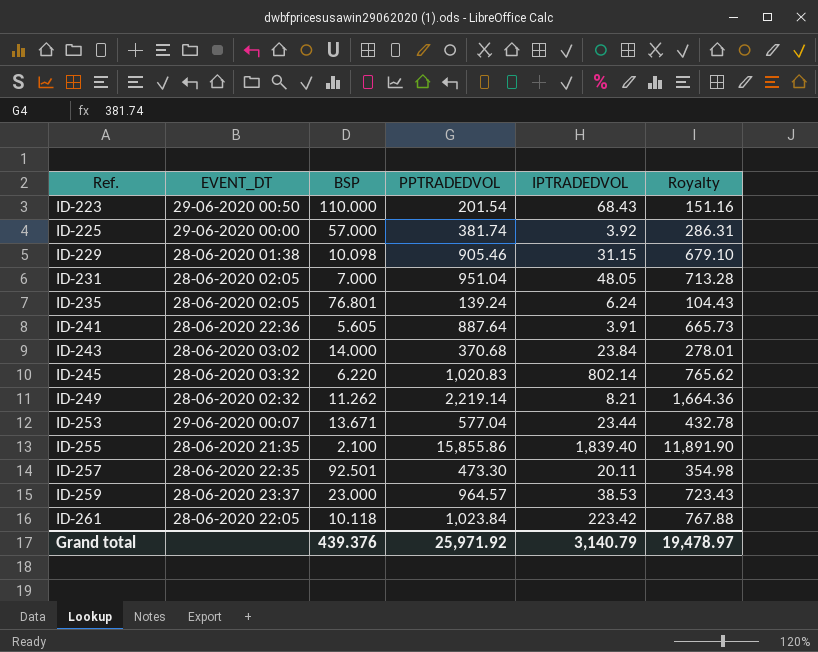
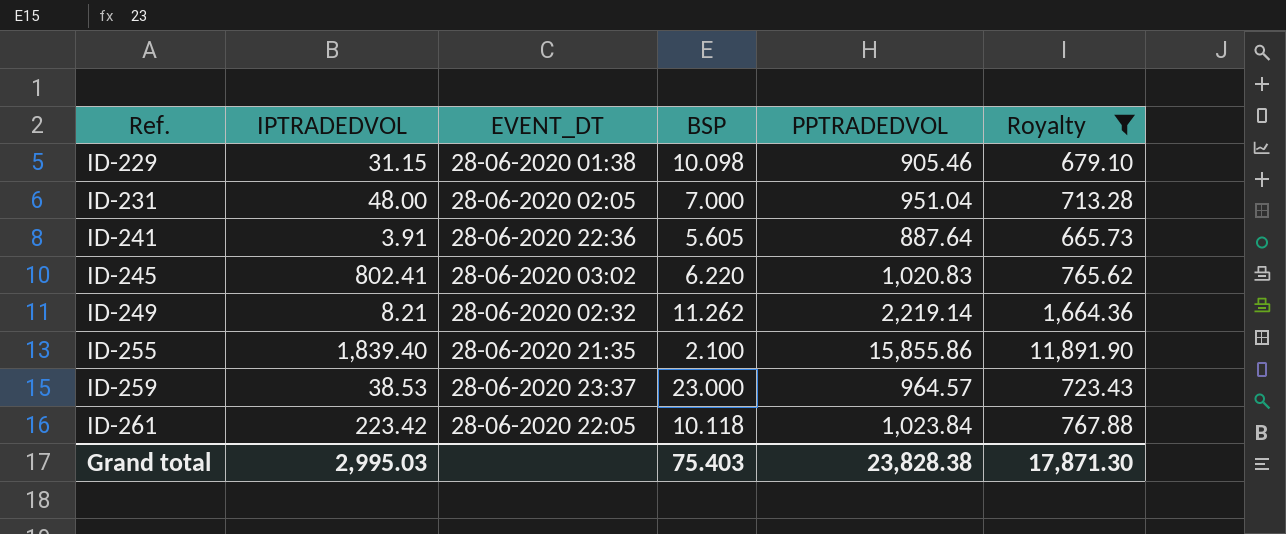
filter: none -> Royalty >= 665.73
column IPTRADEDVOL | position: 5 -> 2
ID-231 | IPTRADEDVOL: 48.05 -> 48.00
ID-245 | IPTRADEDVOL: 802.14 -> 802.41
ID-245 | EVENT_DT: 28-06-2020 03:32 -> 28-06-2020 03:02
Grand total | IPTRADEDVOL: 3,140.79 -> 2,995.03
Grand total | BSP: 439.376 -> 75.403
Grand total | PPTRADEDVOL: 25,971.92 -> 23,828.38
Grand total | Royalty: 19,478.97 -> 17,871.30

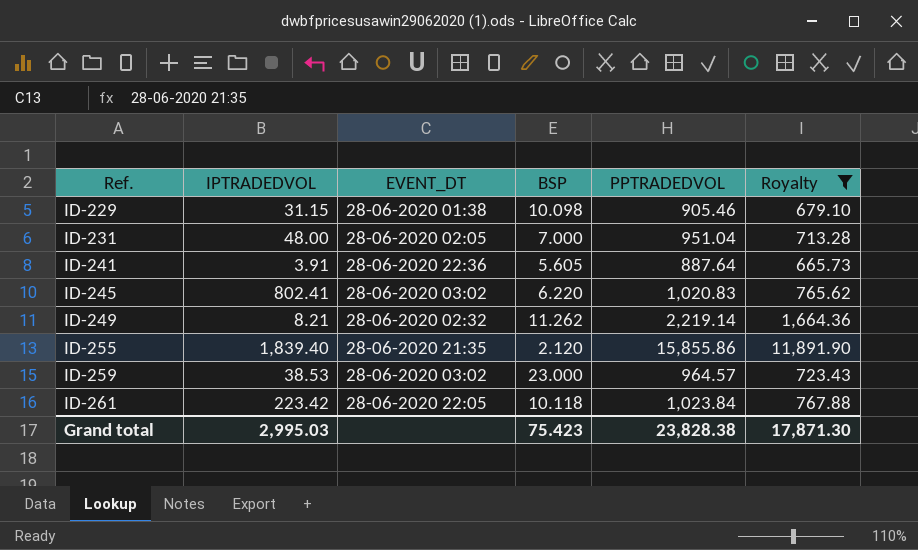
ID-255 | BSP: 2.100 -> 2.120
ID-259 | EVENT_DT: 28-06-2020 23:37 -> 28-06-2020 03:02
Grand total | BSP: 75.403 -> 75.423

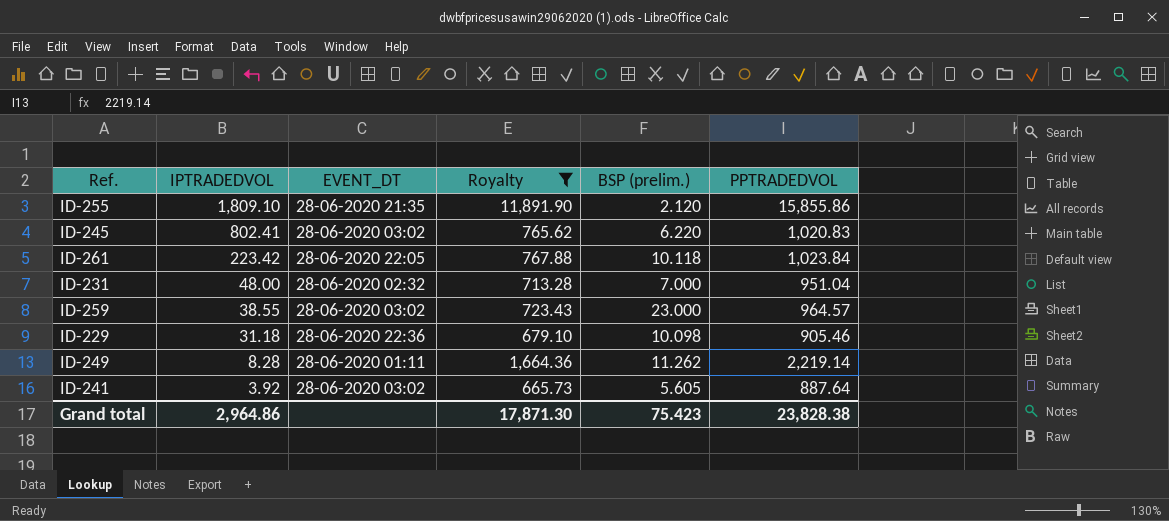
row order: Ref. ascending -> IPTRADEDVOL descending
column Royalty | position: 6 -> 4
column name: BSP -> BSP (prelim.)
ID-255 | IPTRADEDVOL: 1,839.40 -> 1,809.10
ID-231 | EVENT_DT: 28-06-2020 02:05 -> 28-06-2020 02:32
ID-259 | IPTRADEDVOL: 38.53 -> 38.55
ID-229 | IPTRADEDVOL: 31.15 -> 31.18
ID-229 | EVENT_DT: 28-06-2020 01:38 -> 28-06-2020 22:36
ID-249 | IPTRADEDVOL: 8.21 -> 8.28
ID-249 | EVENT_DT: 28-06-2020 02:32 -> 28-06-2020 01:11
ID-241 | IPTRADEDVOL: 3.91 -> 3.92
ID-241 | EVENT_DT: 28-06-2020 22:36 -> 28-06-2020 03:02
Grand total | IPTRADEDVOL: 2,995.03 -> 2,964.86

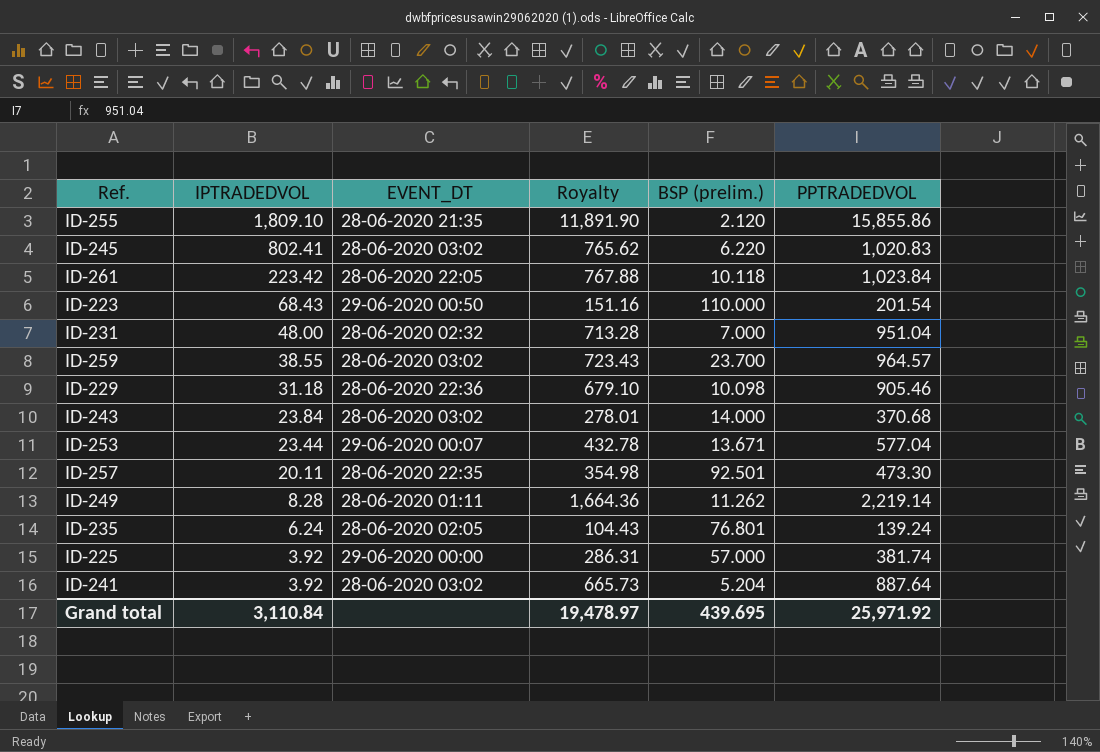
filter: Royalty >= 665.73 -> none
ID-259 | BSP (prelim.): 23.000 -> 23.700
ID-241 | BSP (prelim.): 5.605 -> 5.204
Grand total | IPTRADEDVOL: 2,964.86 -> 3,110.84
Grand total | Royalty: 17,871.30 -> 19,478.97
Grand total | BSP (prelim.): 75.423 -> 439.695
Grand total | PPTRADEDVOL: 23,828.38 -> 25,971.92

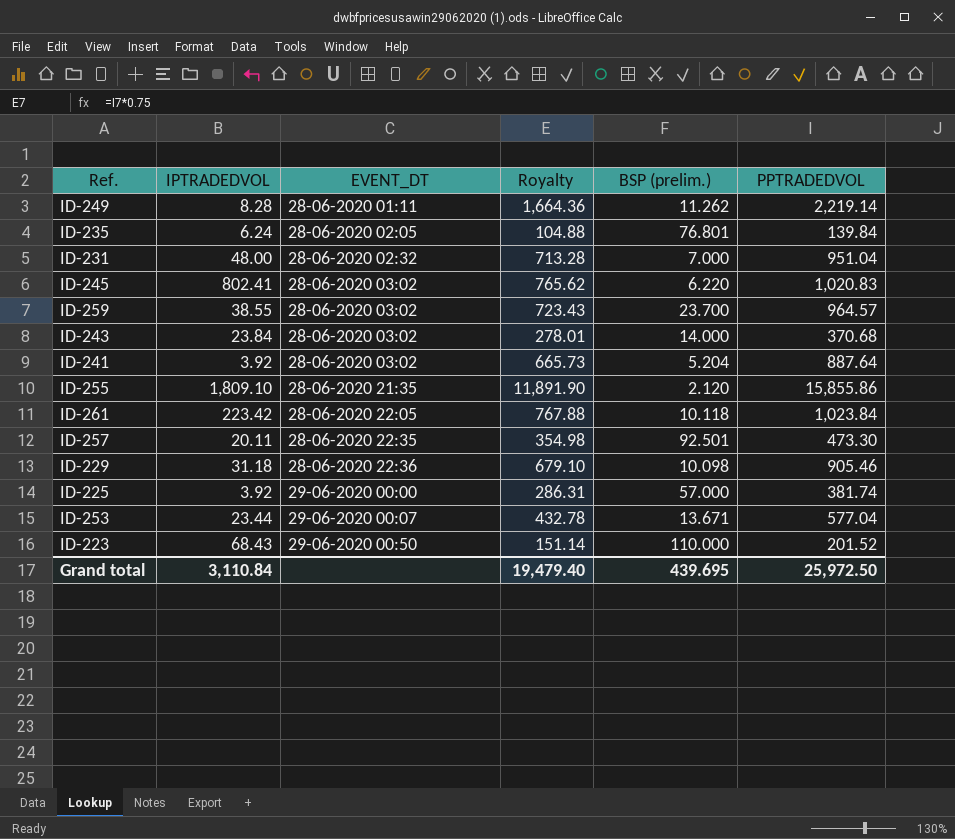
row order: IPTRADEDVOL descending -> EVENT_DT ascending
ID-235 | Royalty: 104.43 -> 104.88
ID-235 | PPTRADEDVOL: 139.24 -> 139.84
ID-223 | Royalty: 151.16 -> 151.14
ID-223 | PPTRADEDVOL: 201.54 -> 201.52
Grand total | Royalty: 19,478.97 -> 19,479.40
Grand total | PPTRADEDVOL: 25,971.92 -> 25,972.50

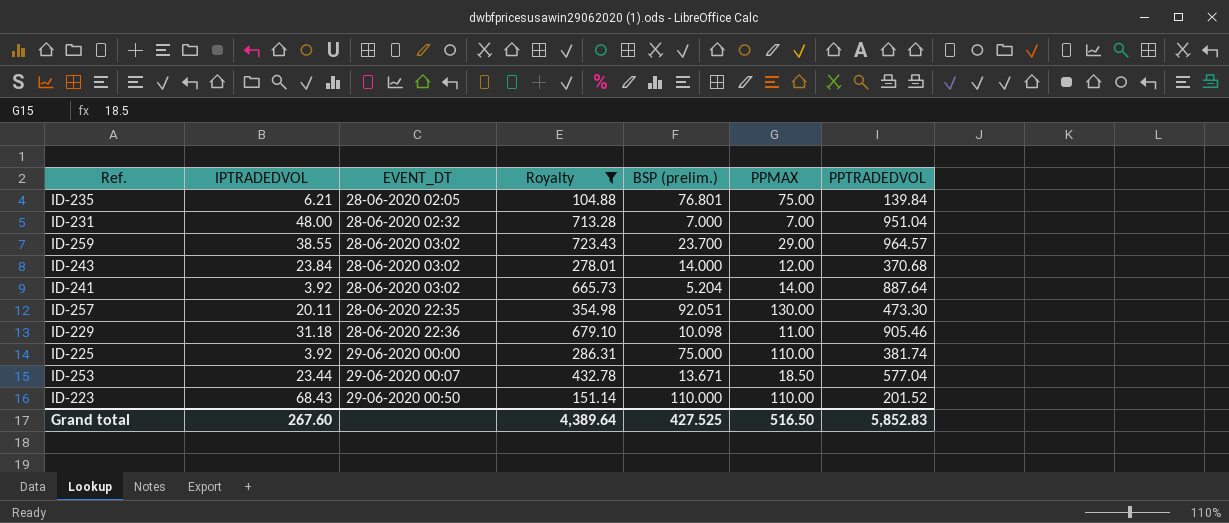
filter: none -> Royalty <= 723.43
column PPMAX | position: none -> 6
ID-235 | IPTRADEDVOL: 6.24 -> 6.21
ID-257 | BSP (prelim.): 92.501 -> 92.051
ID-225 | BSP (prelim.): 57.000 -> 75.000
Grand total | IPTRADEDVOL: 3,110.84 -> 267.60
Grand total | Royalty: 19,479.40 -> 4,389.64
Grand total | BSP (prelim.): 439.695 -> 427.525
Grand total | PPTRADEDVOL: 25,972.50 -> 5,852.83

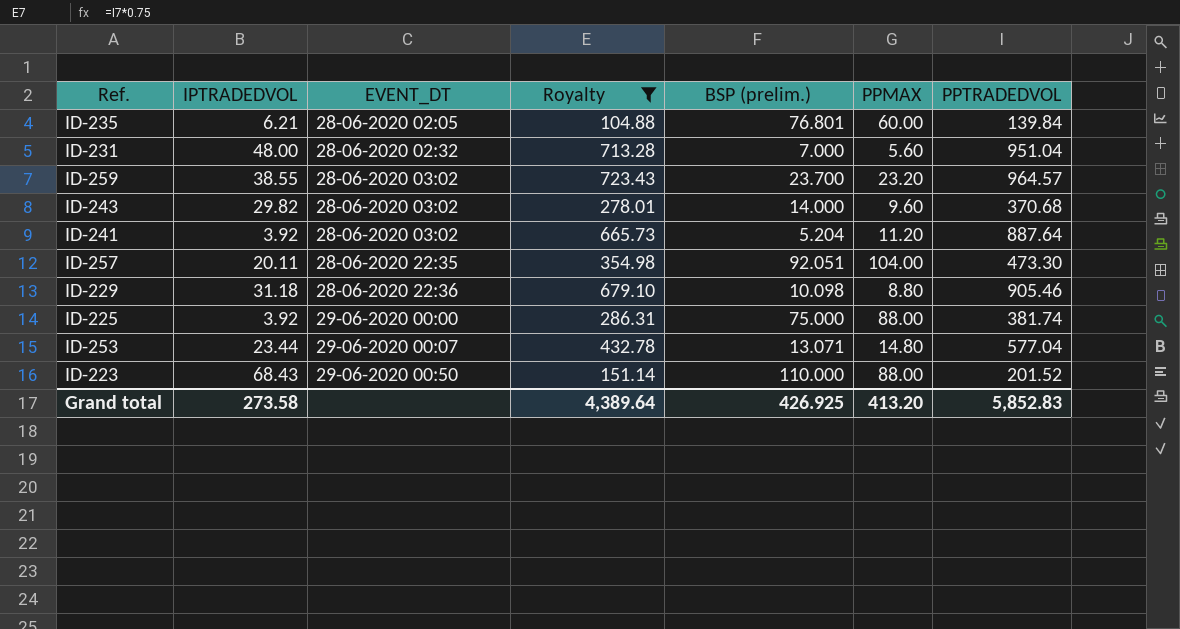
ID-235 | PPMAX: 75.00 -> 60.00
ID-231 | PPMAX: 7.00 -> 5.60
ID-259 | PPMAX: 29.00 -> 23.20
ID-243 | IPTRADEDVOL: 23.84 -> 29.82
ID-243 | PPMAX: 12.00 -> 9.60
ID-241 | PPMAX: 14.00 -> 11.20
ID-257 | PPMAX: 130.00 -> 104.00
ID-229 | PPMAX: 11.00 -> 8.80
ID-225 | PPMAX: 110.00 -> 88.00
ID-253 | BSP (prelim.): 13.671 -> 13.071
ID-253 | PPMAX: 18.50 -> 14.80
ID-223 | PPMAX: 110.00 -> 88.00
Grand total | IPTRADEDVOL: 267.60 -> 273.58
Grand total | BSP (prelim.): 427.525 -> 426.925
Grand total | PPMAX: 516.50 -> 413.20

